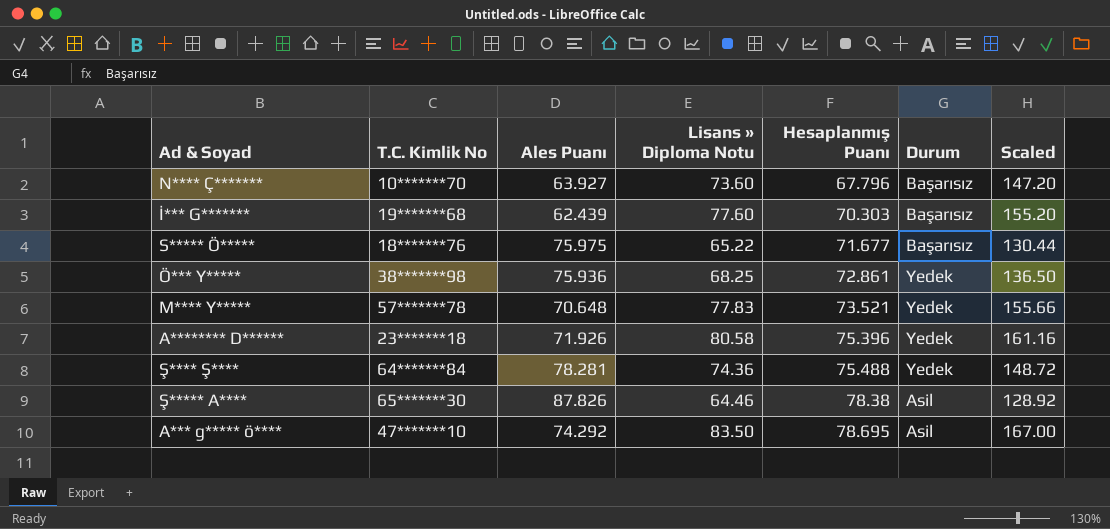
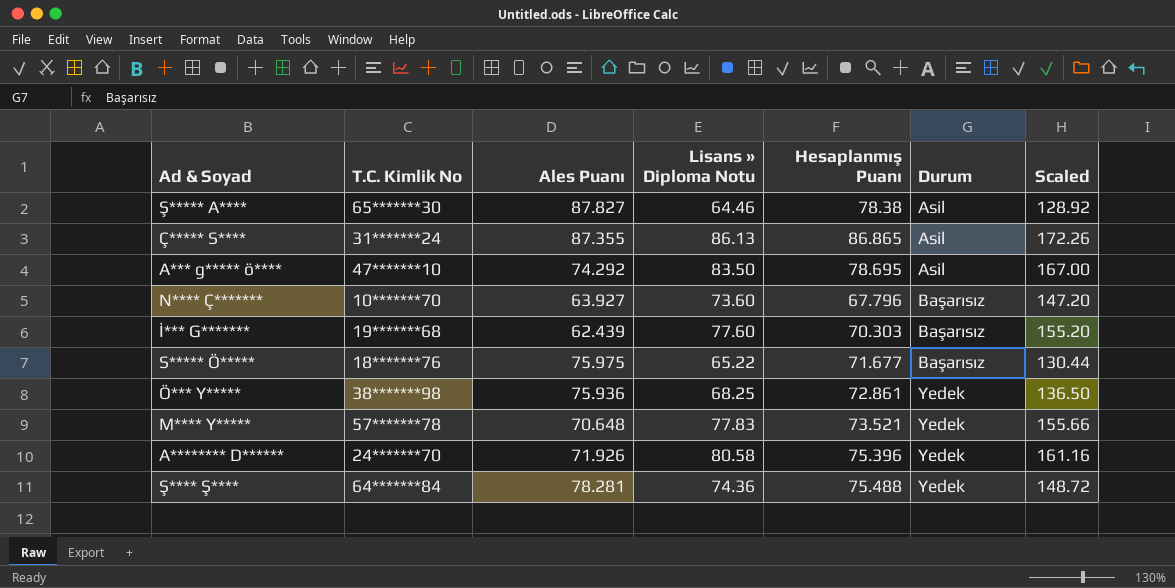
row order: Hesaplanmış Puanı ascending -> Durum ascending
Ş***** A**** | Ales Puanı: 87.826 -> 87.827
row Ç***** S****: none -> 31*******24 | 87.355 | 86.13 | 86.865 | Asil | 172.26
A******** D****** | T.C. Kimlik No: 23*******18 -> 24*******70

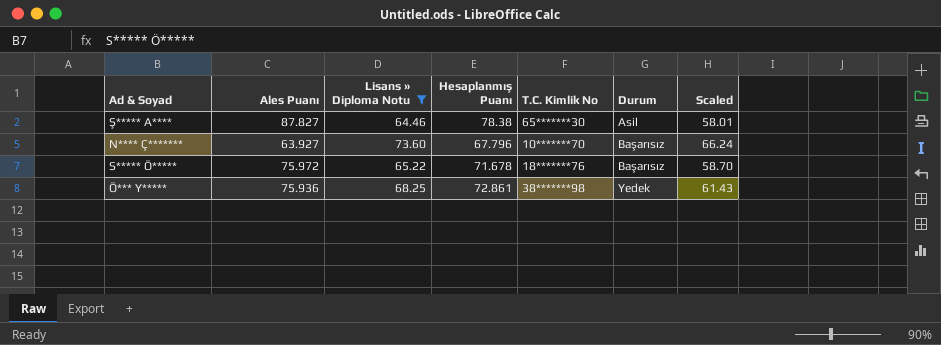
filter: none -> Lisans » Diploma Notu <= 73.60
column T.C. Kimlik No | position: 2 -> 5
column Scaled | formula: [Lisans » Diploma Notu] * 2 -> [Lisans » Diploma Notu] * 0.9
S***** Ö***** | Ales Puanı: 75.975 -> 75.972
S***** Ö***** | Hesaplanmış Puanı: 71.677 -> 71.678

